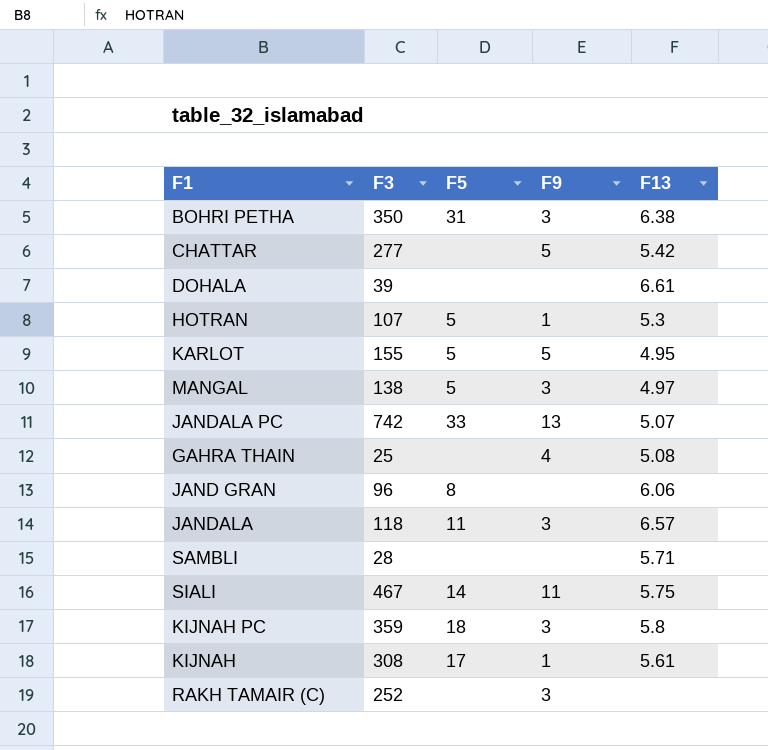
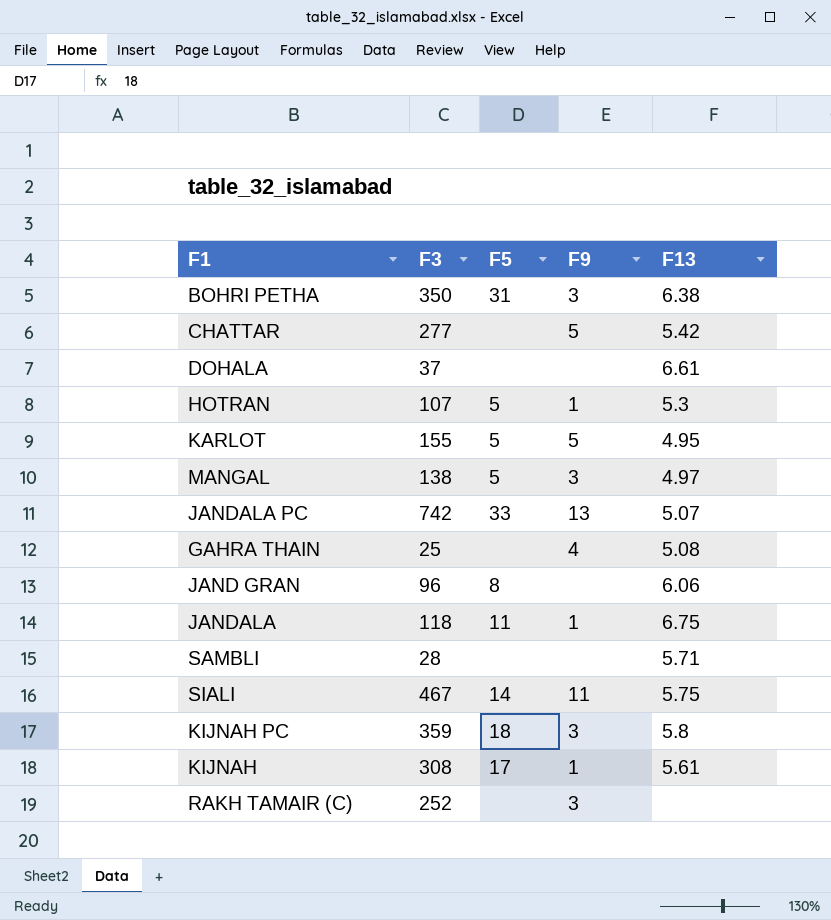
DOHALA | F3: 39 -> 37
JANDALA | F9: 3 -> 1
JANDALA | F13: 6.57 -> 6.75

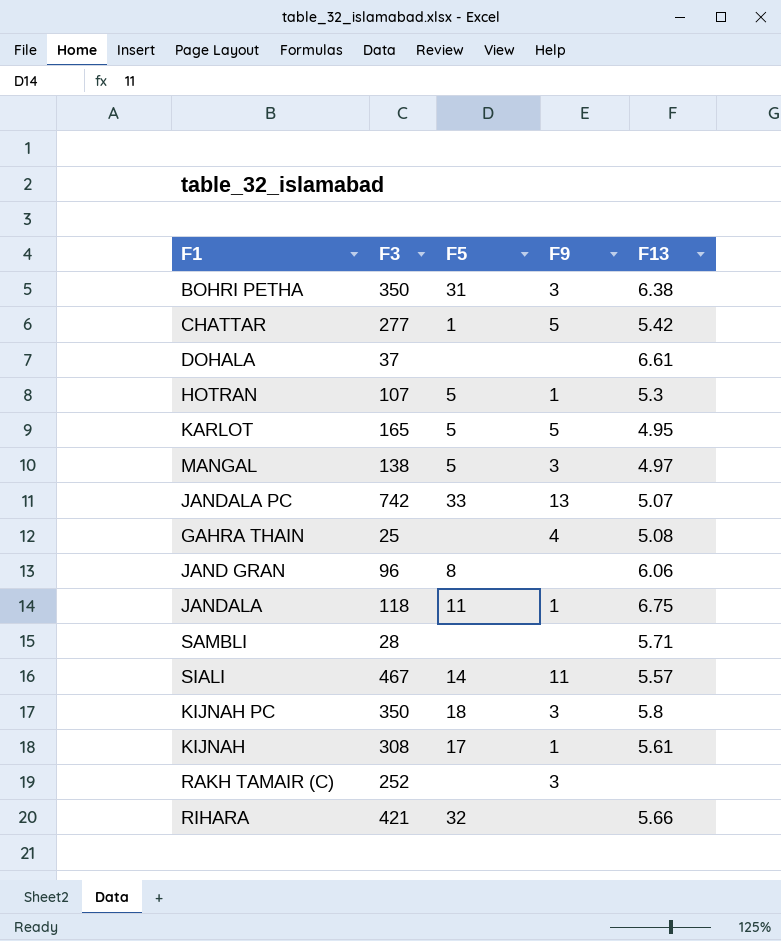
CHATTAR | F5: none -> 1
KARLOT | F3: 155 -> 165
SIALI | F13: 5.75 -> 5.57
KIJNAH PC | F3: 359 -> 350
row RIHARA: none -> 421 | 32 | none | 5.66

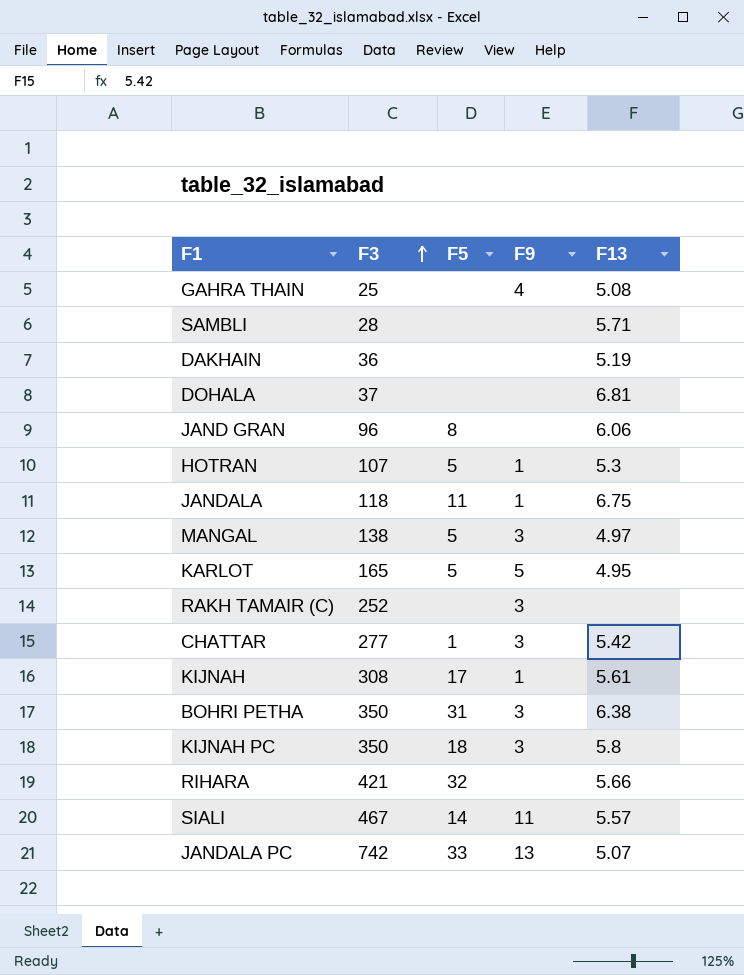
row order: none -> F3 ascending
row DAKHAIN: none -> 36 | none | none | 5.19
DOHALA | F13: 6.61 -> 6.81
CHATTAR | F9: 5 -> 3

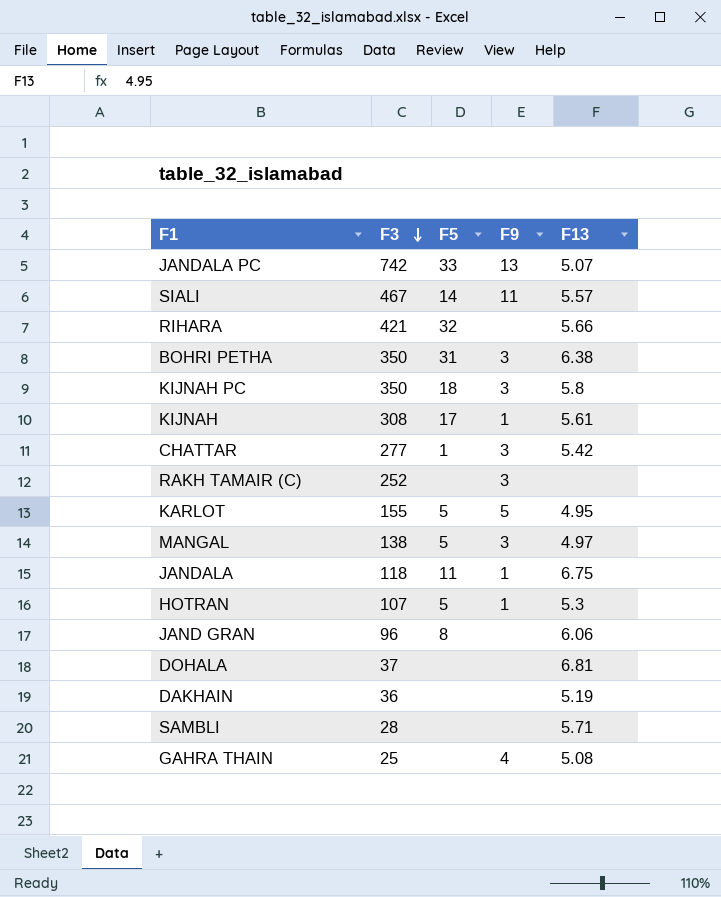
row order: F3 ascending -> F3 descending
KARLOT | F3: 165 -> 155

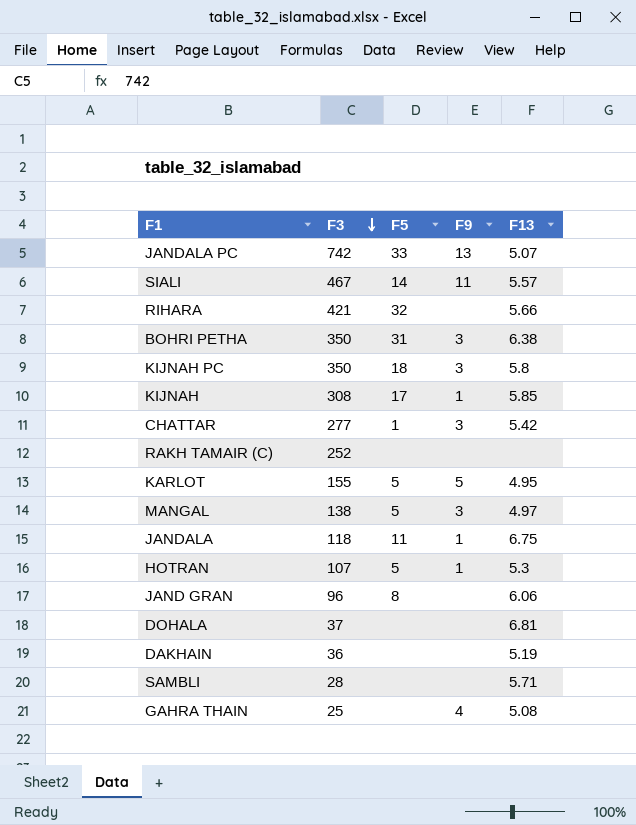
KIJNAH | F13: 5.61 -> 5.85
RAKH TAMAIR (C) | F9: 3 -> none

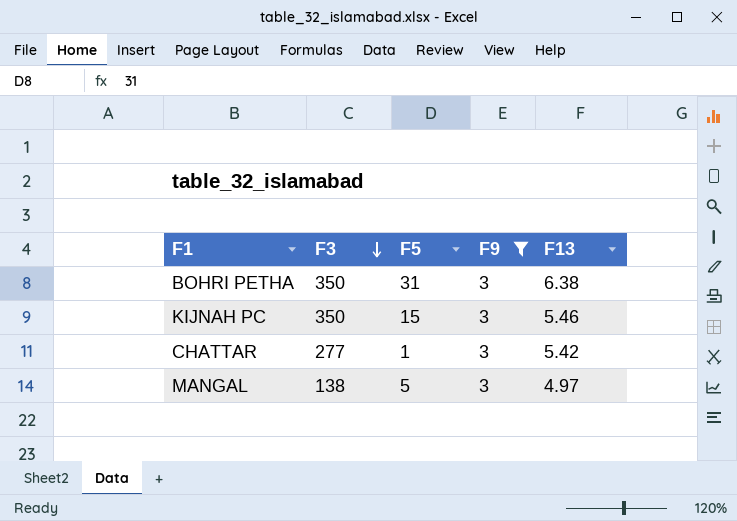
filter: none -> F9 = 3
KIJNAH PC | F5: 18 -> 15
KIJNAH PC | F13: 5.8 -> 5.46

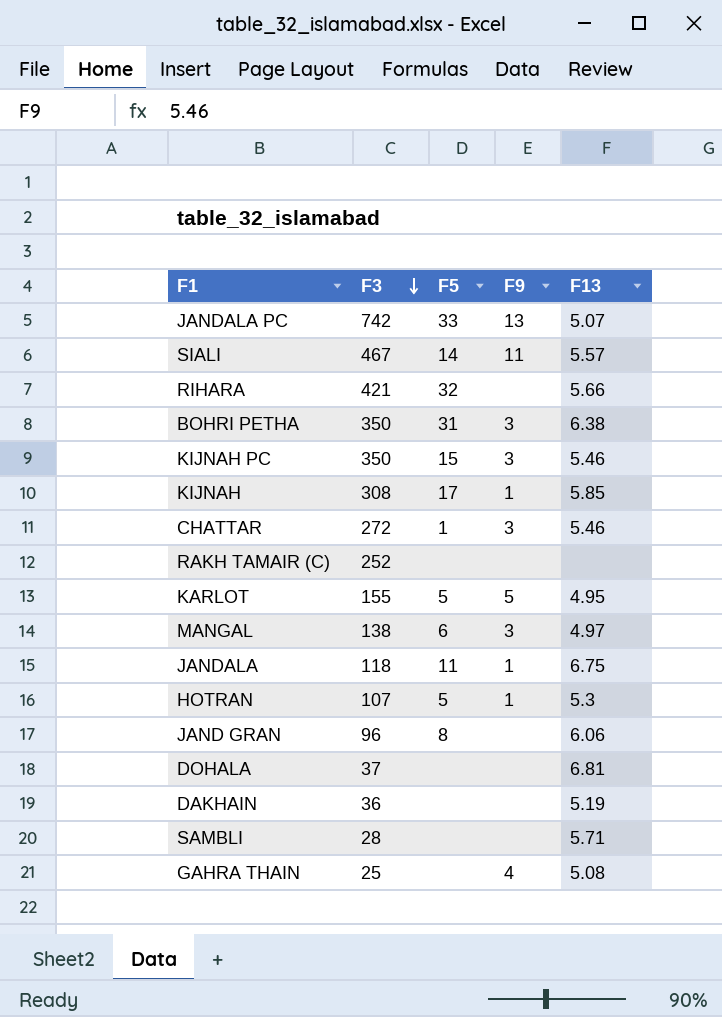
filter: F9 = 3 -> none
CHATTAR | F3: 277 -> 272
CHATTAR | F13: 5.42 -> 5.46
MANGAL | F5: 5 -> 6

